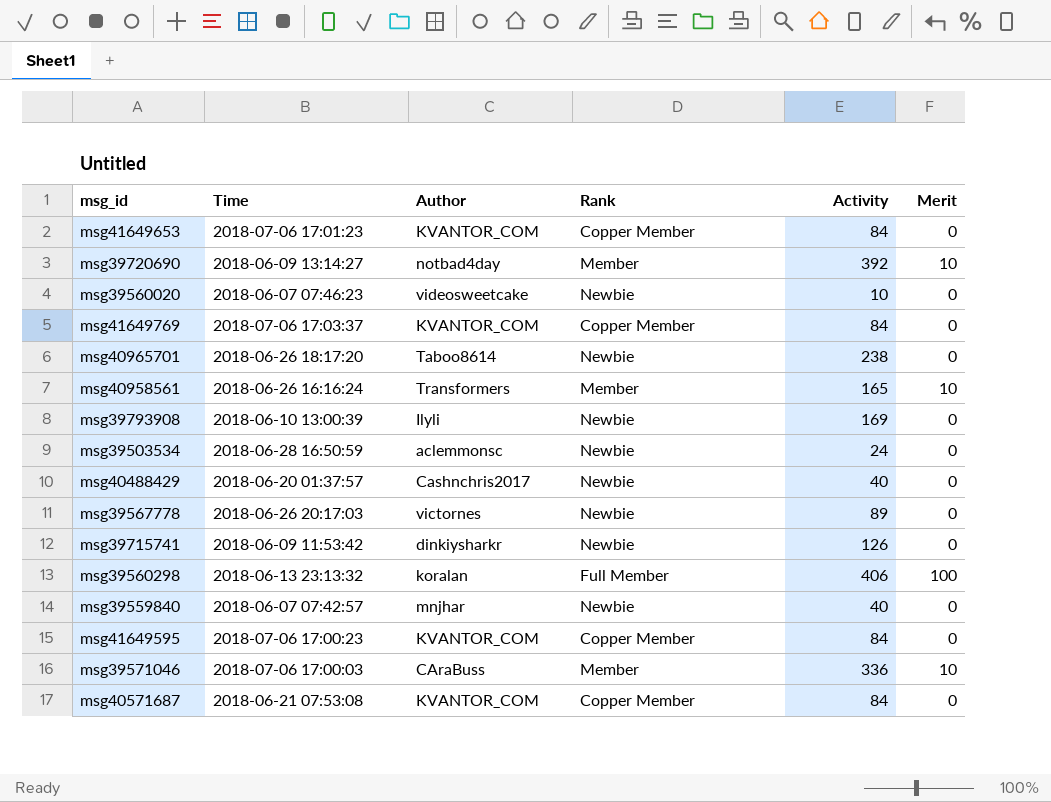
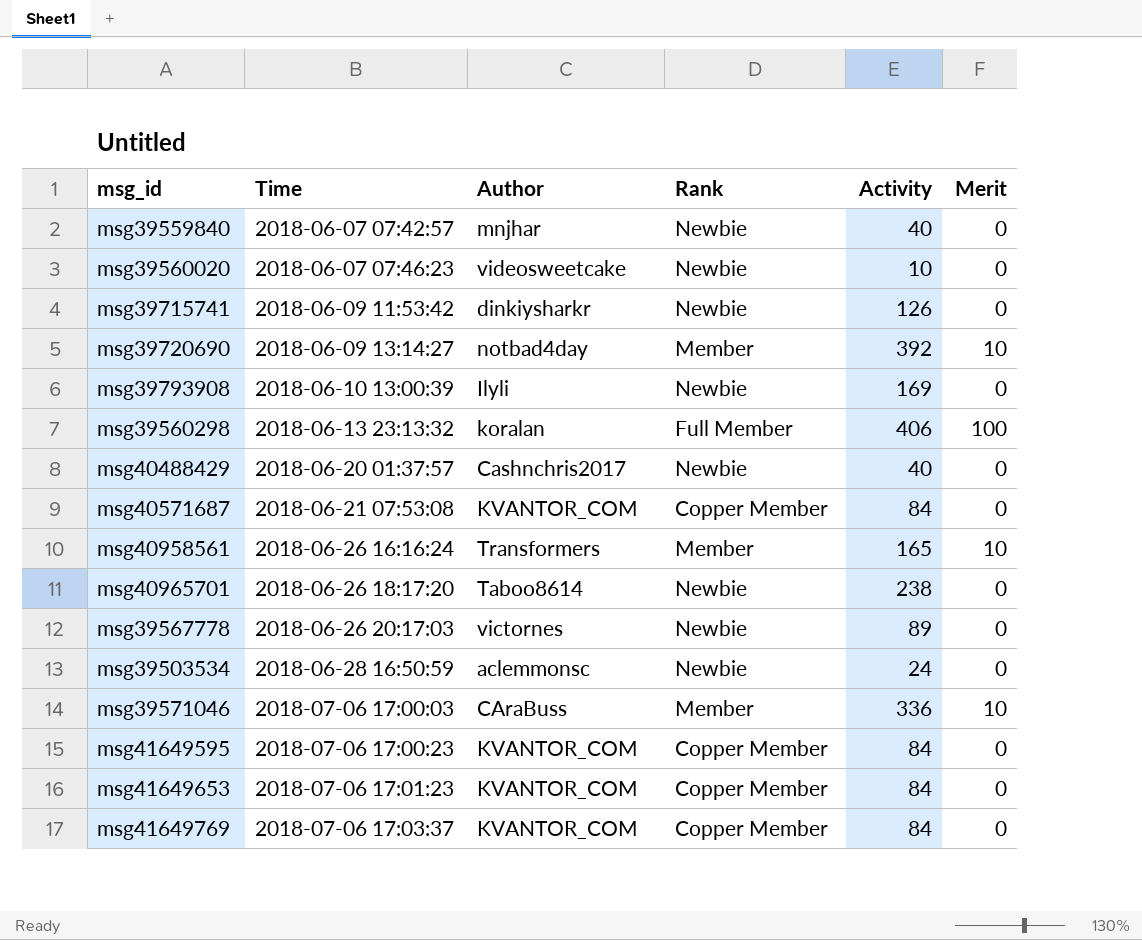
row order: none -> Time ascending

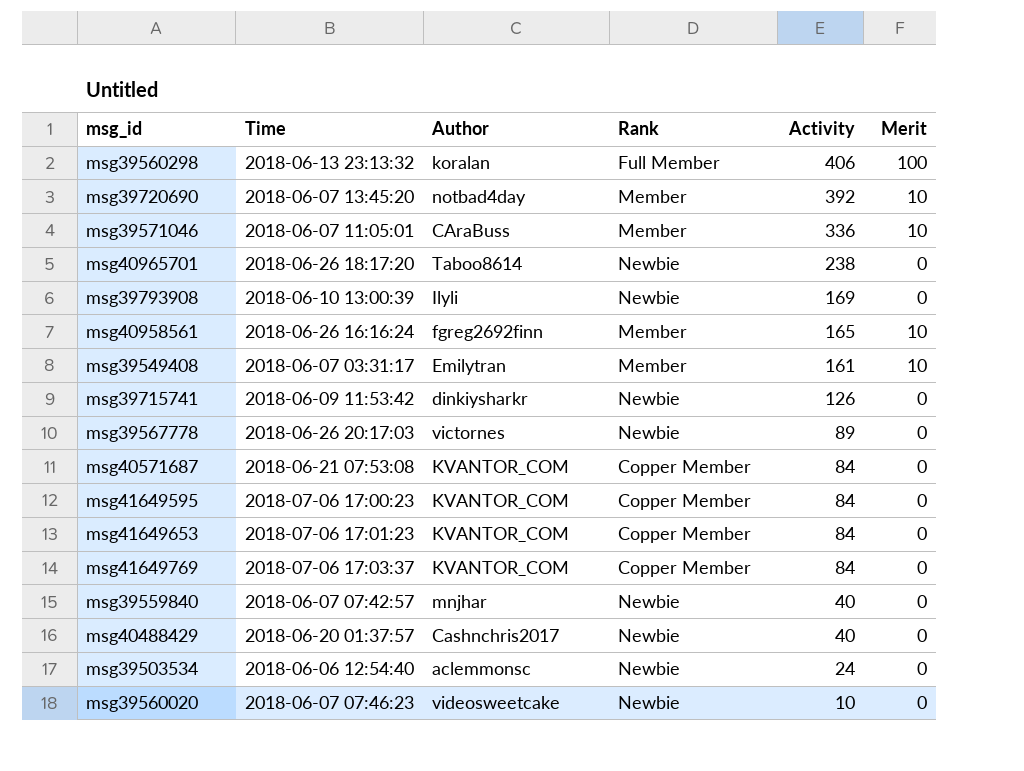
row order: Time ascending -> Activity descending
msg39720690 | Time: 2018-06-09 13:14:27 -> 2018-06-07 13:45:20
msg39571046 | Time: 2018-07-06 17:00:03 -> 2018-06-07 11:05:01
msg40958561 | Author: Transformers -> fgreg2692finn
row msg39549408: none -> 2018-06-07 03:31:17 | Emilytran | Member | 161 | 10
msg39503534 | Time: 2018-06-28 16:50:59 -> 2018-06-06 12:54:40

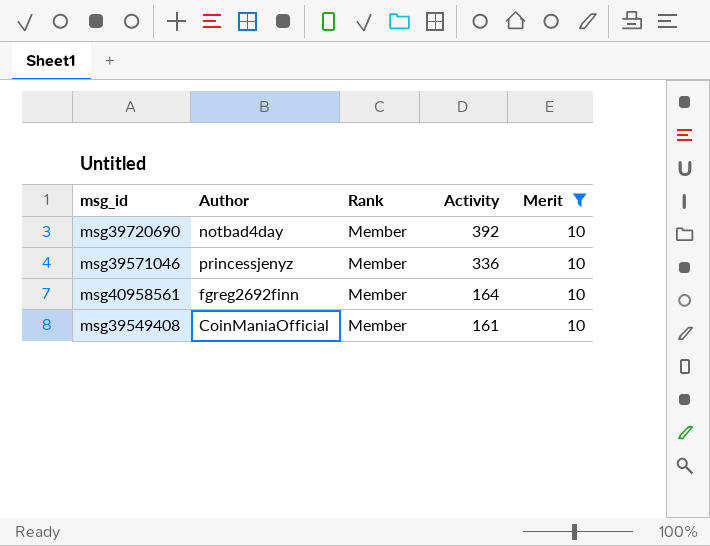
filter: none -> Merit = 10
column Time | position: 2 -> none
msg39571046 | Author: CAraBuss -> princessjenyz
msg40958561 | Activity: 165 -> 164
msg39549408 | Author: Emilytran -> CoinManiaOfficial

